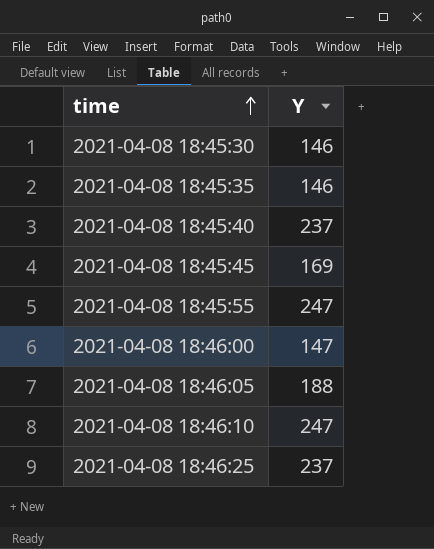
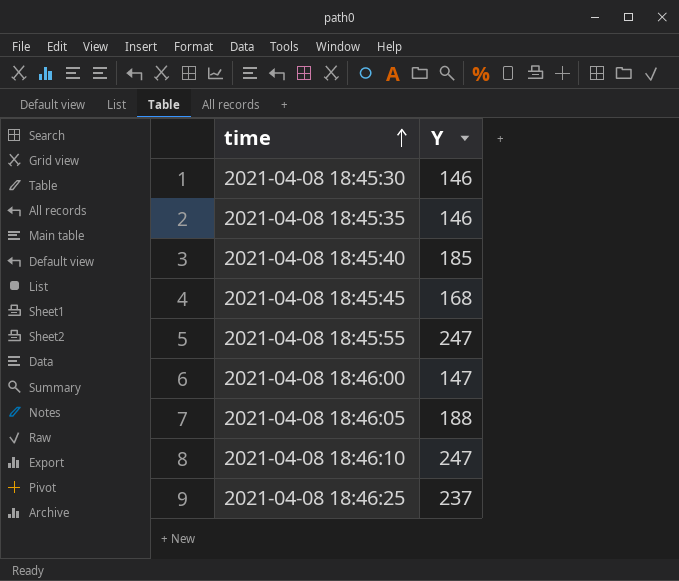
2021-04-08 18:45:40 | Y: 237 -> 185
2021-04-08 18:45:45 | Y: 169 -> 168

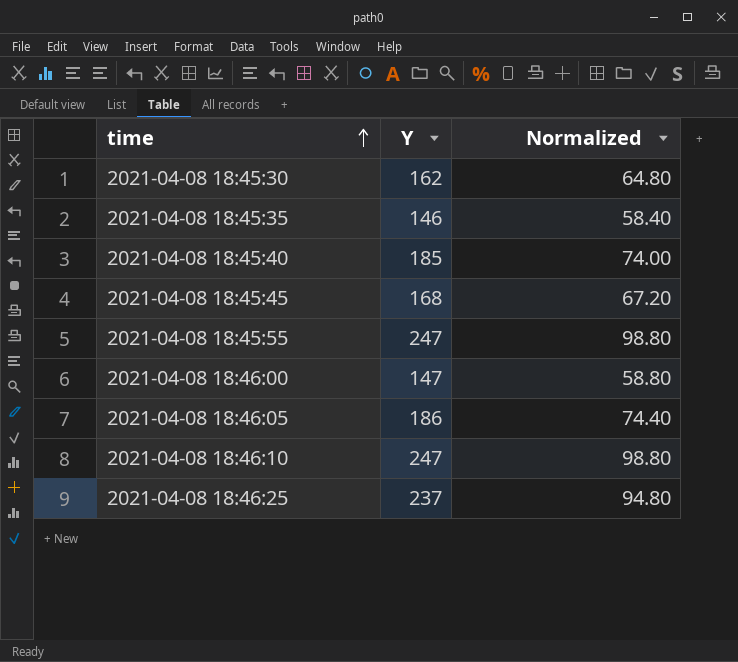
column Normalized | formula: none -> [Y] * 0.4
2021-04-08 18:45:30 | Y: 146 -> 162
2021-04-08 18:46:05 | Y: 188 -> 186

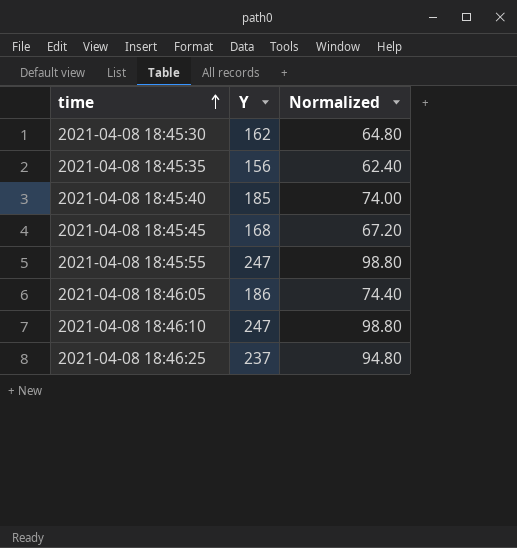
row 2021-04-08 18:46:00: 147 | 58.80 -> none
2021-04-08 18:45:35 | Y: 146 -> 156
2021-04-08 18:45:35 | Normalized: 58.40 -> 62.40

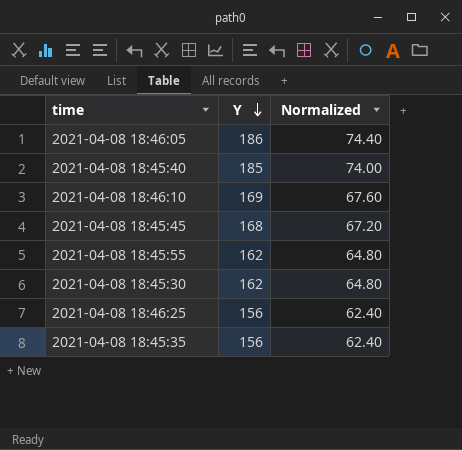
row order: time ascending -> Y descending
2021-04-08 18:46:10 | Y: 247 -> 169
2021-04-08 18:46:10 | Normalized: 98.80 -> 67.60
2021-04-08 18:45:55 | Y: 247 -> 162
2021-04-08 18:45:55 | Normalized: 98.80 -> 64.80
2021-04-08 18:46:25 | Y: 237 -> 156
2021-04-08 18:46:25 | Normalized: 94.80 -> 62.40

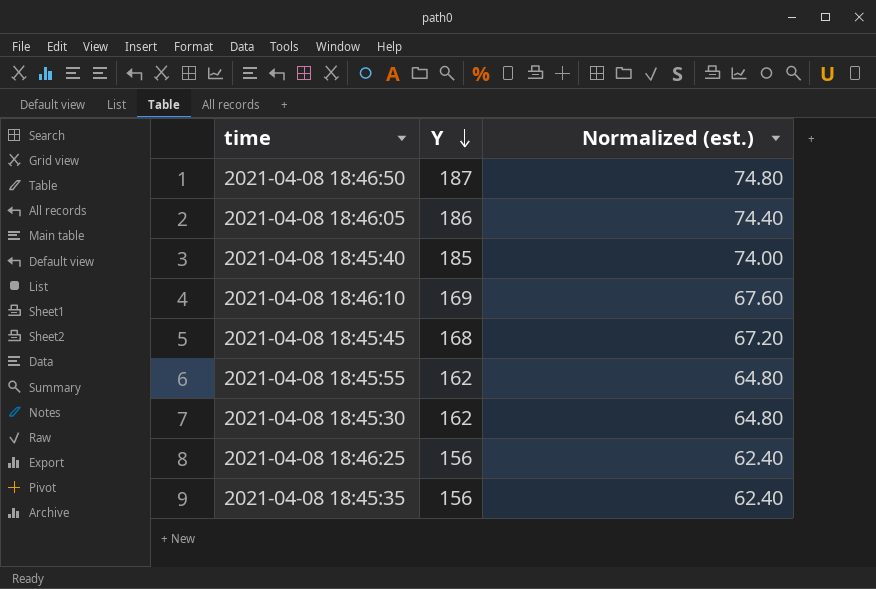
column name: Normalized -> Normalized (est.)
row 2021-04-08 18:46:50: none -> 187 | 74.80

